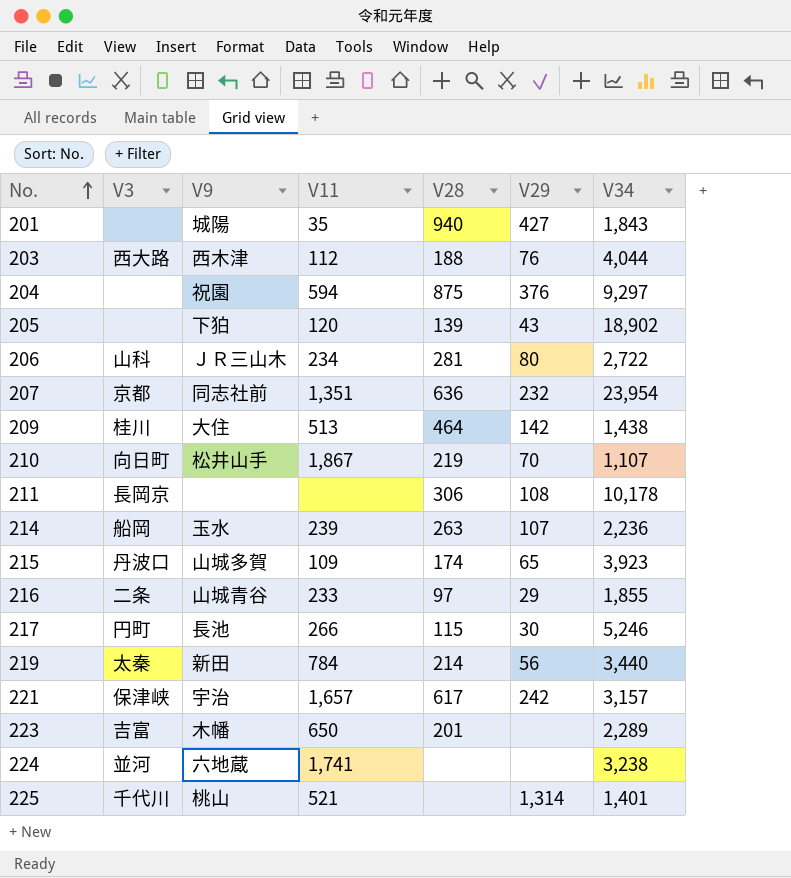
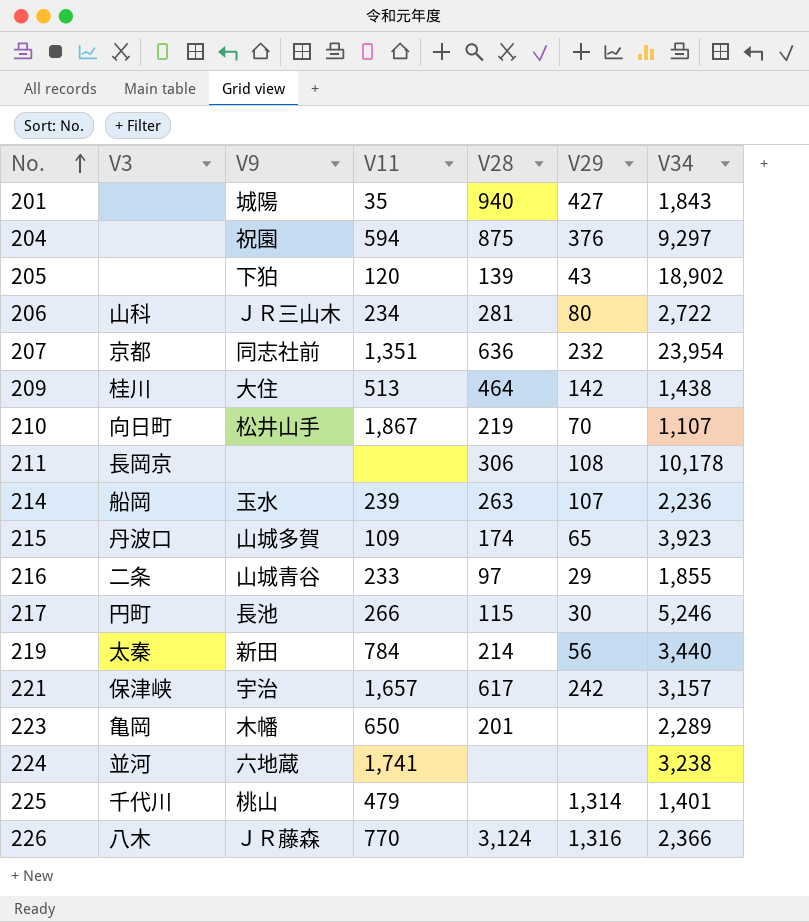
row 203: 西大路 | 西木津 | 112 | 188 | 76 | 4,044 -> none
223 | V3: 吉富 -> 亀岡
225 | V11: 521 -> 479
row 226: none -> 八木 | ＪＲ藤森 | 770 | 3,124 | 1,316 | 2,366

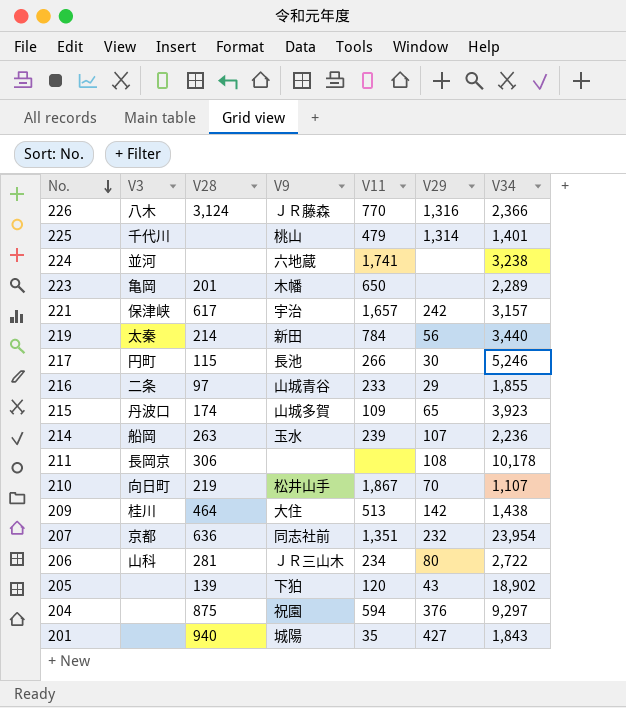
row order: No. ascending -> No. descending
column V28 | position: 5 -> 3

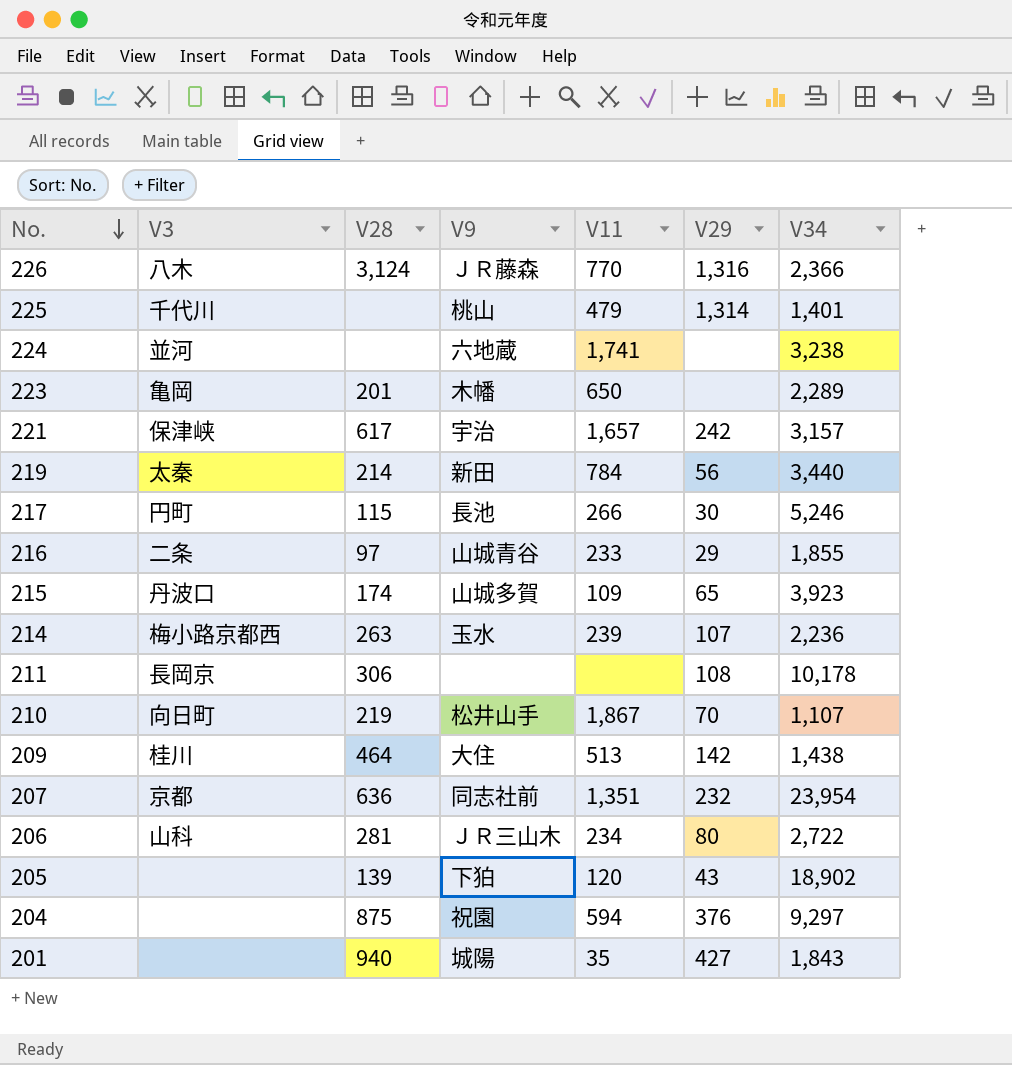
214 | V3: 船岡 -> 梅小路京都西

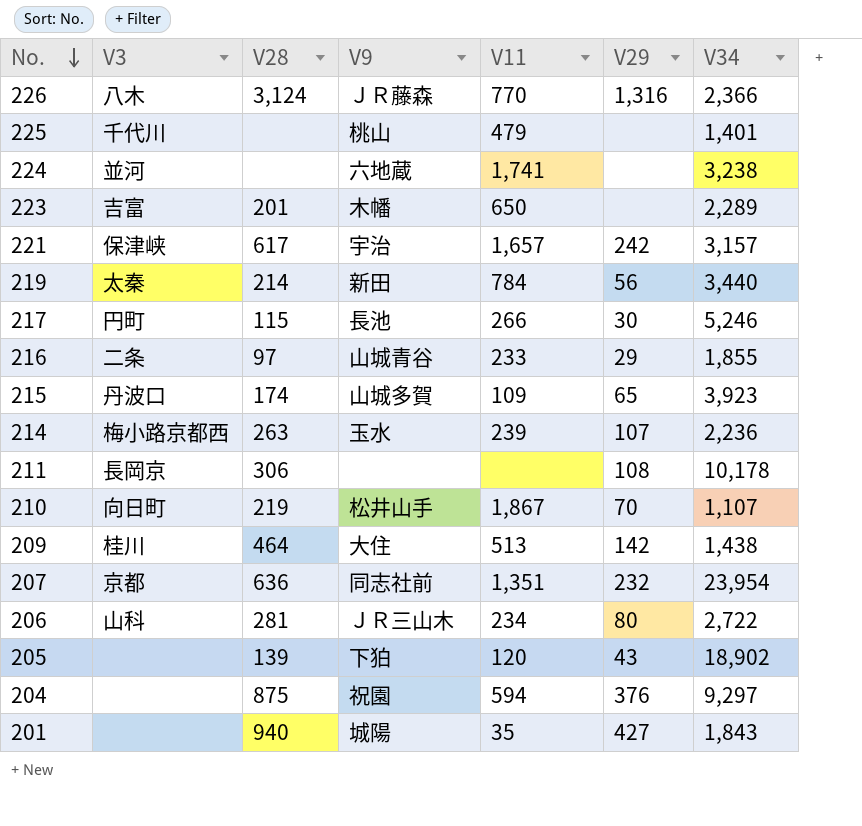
225 | V29: 1,314 -> none
223 | V3: 亀岡 -> 吉富

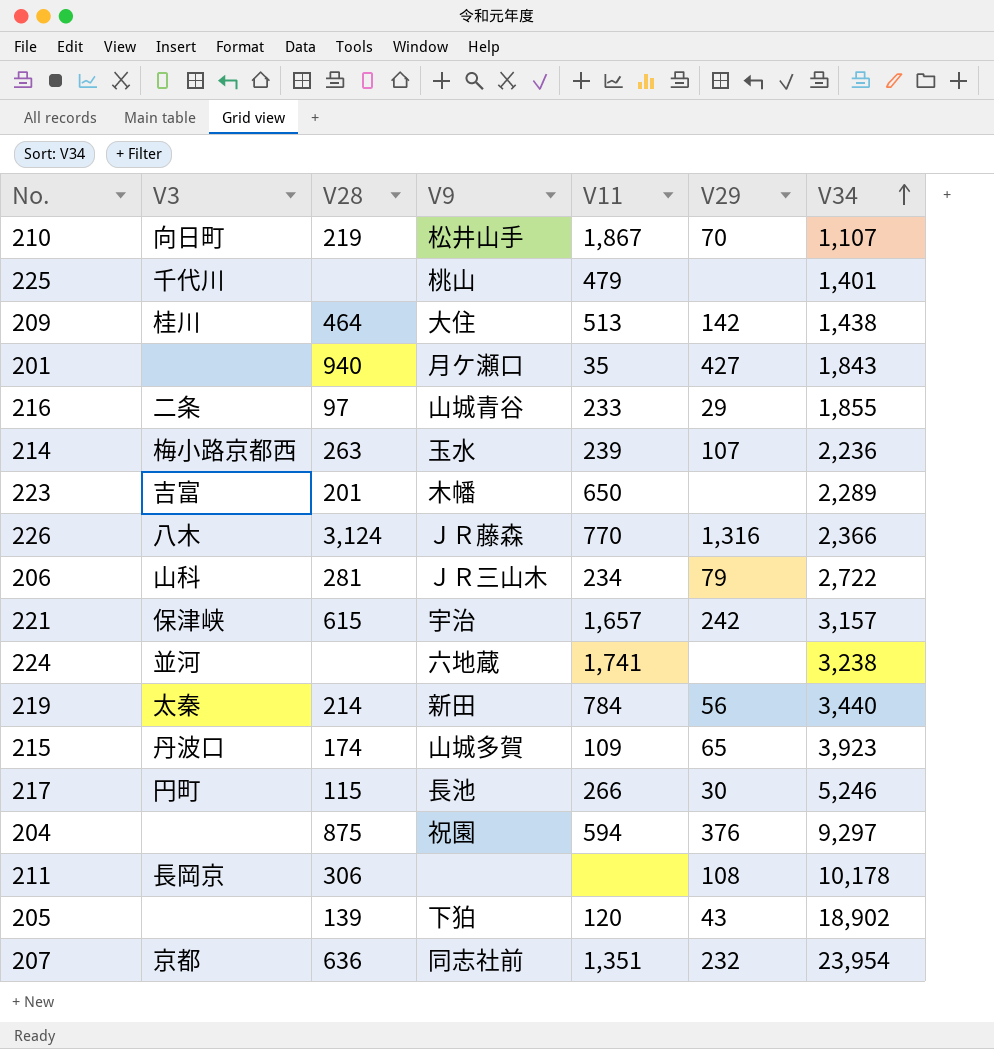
row order: No. descending -> V34 ascending
201 | V9: 城陽 -> 月ケ瀬口
206 | V29: 80 -> 79
221 | V28: 617 -> 615

